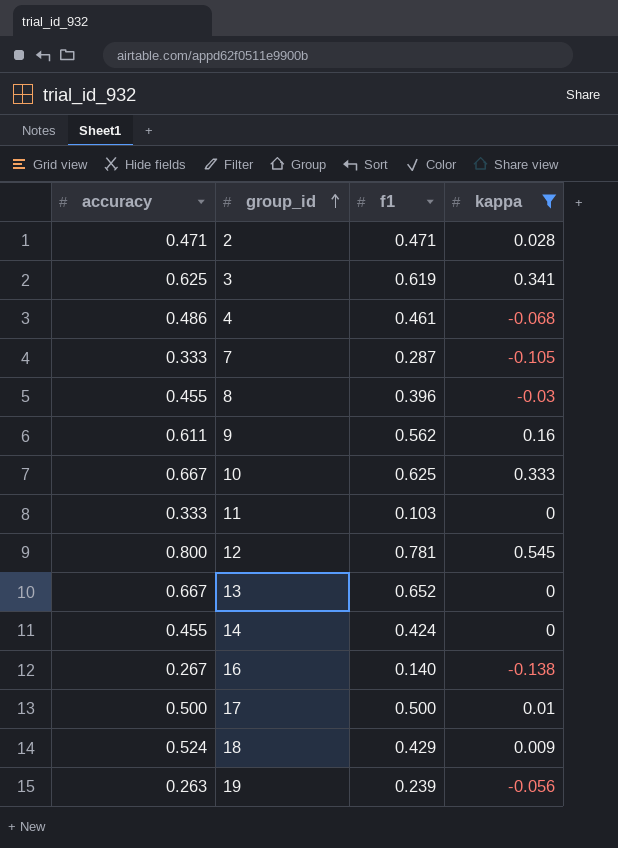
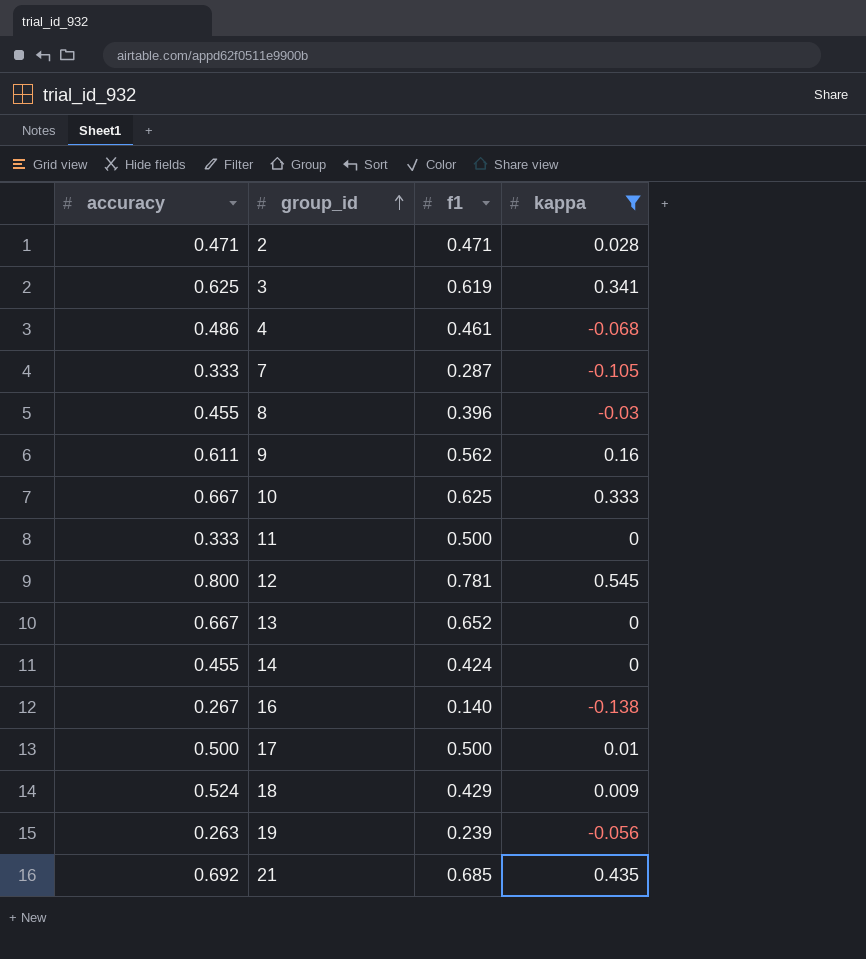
11 | f1: 0.103 -> 0.500
row 21: none -> 0.692 | 0.685 | 0.435

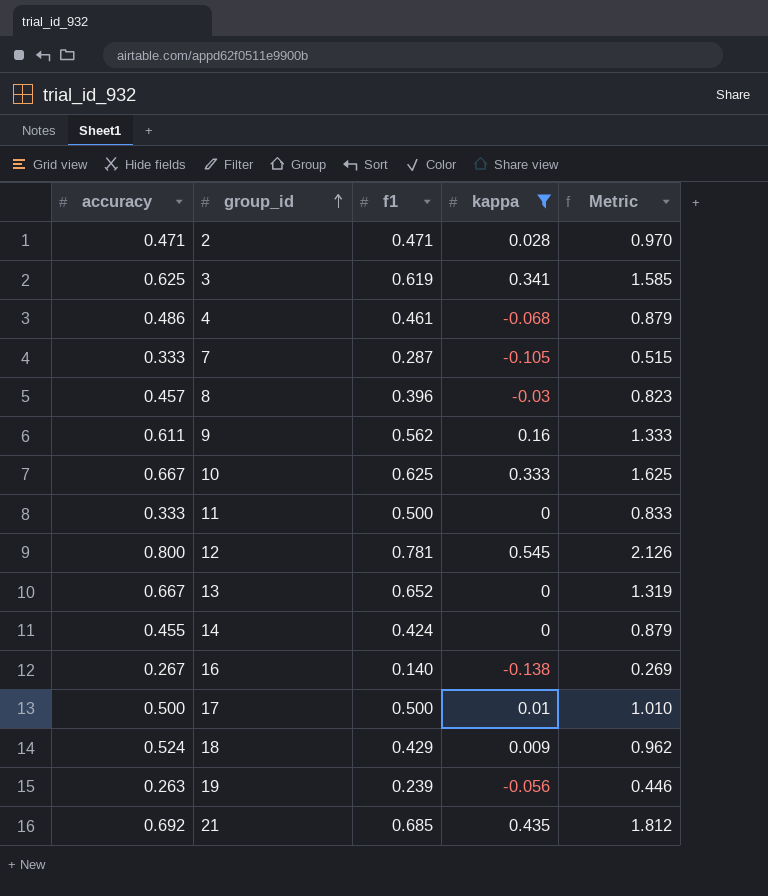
column Metric | formula: none -> [accuracy] + [f1] + [kappa]
8 | accuracy: 0.455 -> 0.457

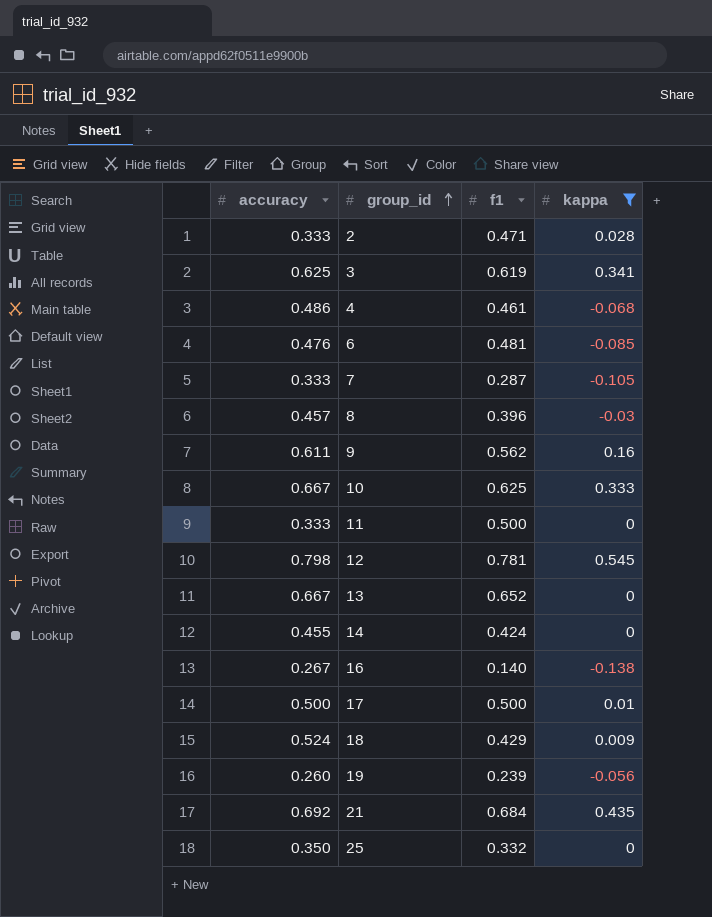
column Metric | formula: [accuracy] + [f1] + [kappa] -> none
2 | accuracy: 0.471 -> 0.333
row 6: none -> 0.476 | 0.481 | -0.085
12 | accuracy: 0.800 -> 0.798
19 | accuracy: 0.263 -> 0.260
21 | f1: 0.685 -> 0.684
row 25: none -> 0.350 | 0.332 | 0

